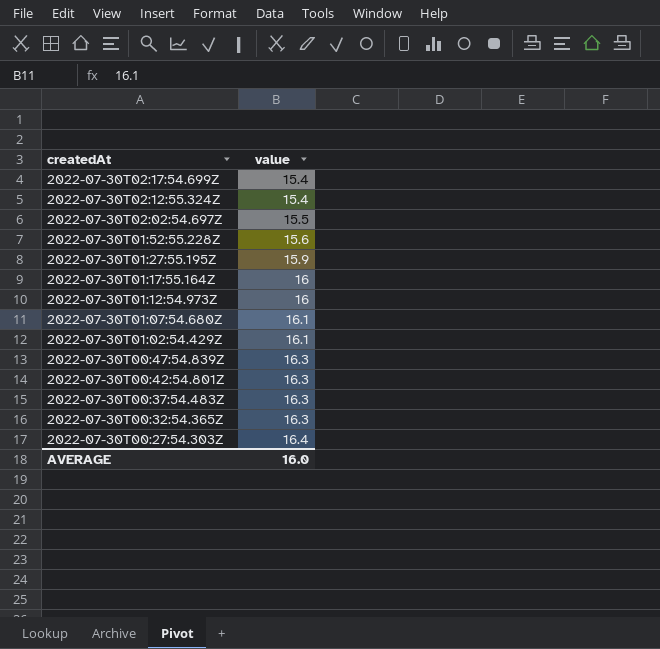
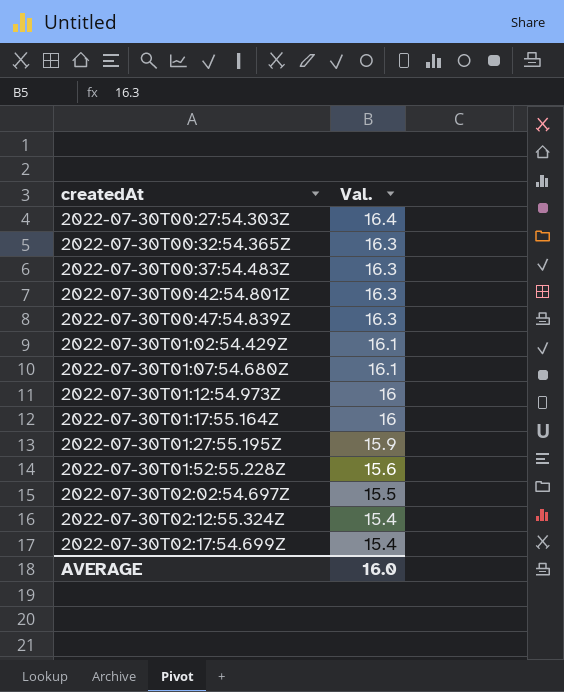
row order: createdAt descending -> createdAt ascending
column name: value -> Val.

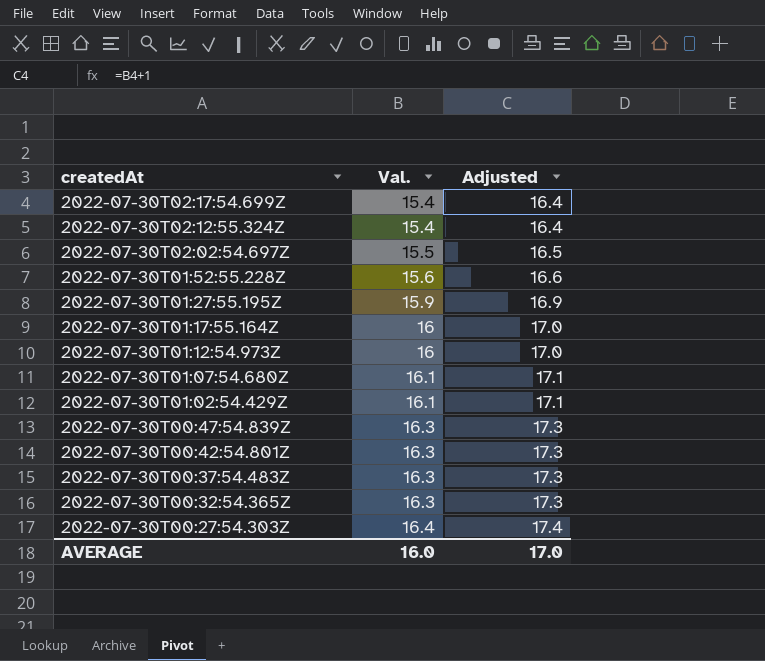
row order: createdAt ascending -> createdAt descending
column Adjusted | formula: none -> [Val.] + 1

